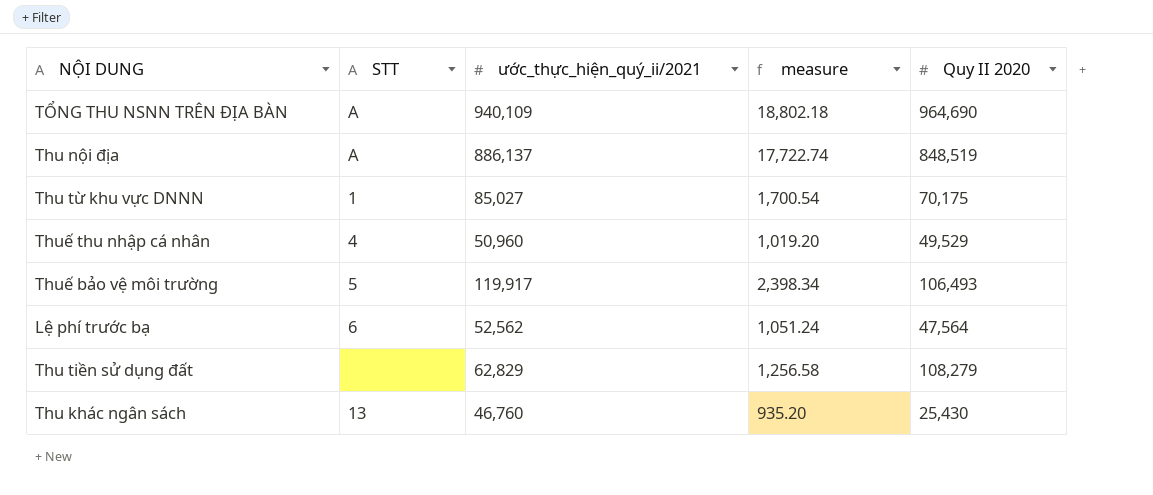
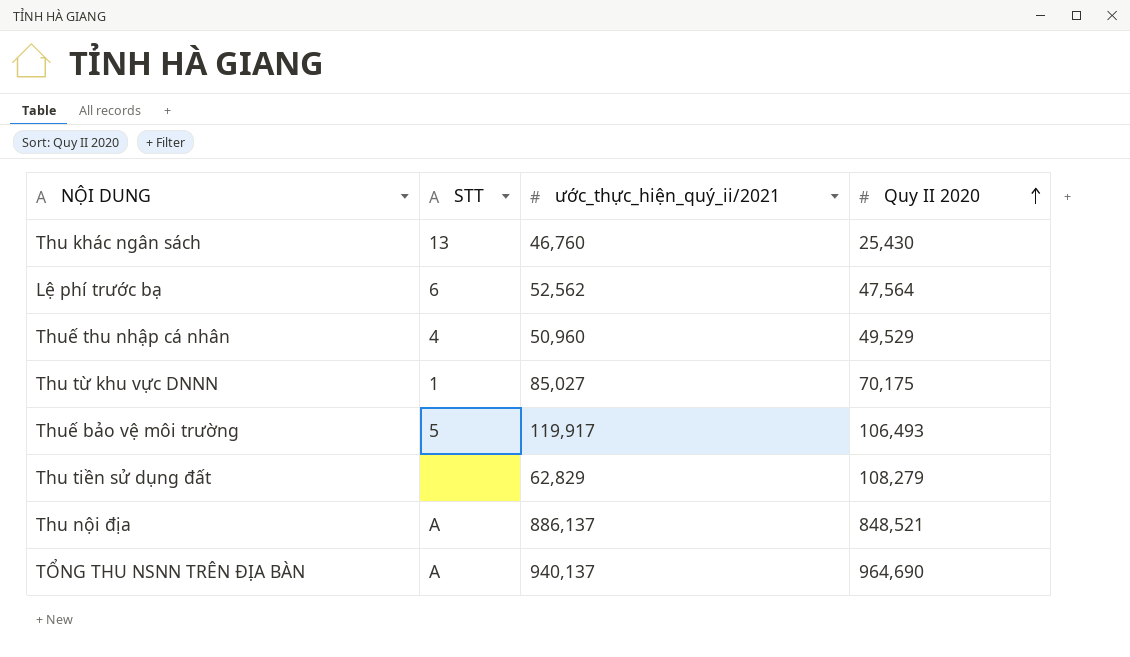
row order: none -> Quy II 2020 ascending
column measure | formula: [ước_thực_hiện_quý_ii/2021] * 0.02 -> none
Thu nội địa | Quy II 2020: 848,519 -> 848,521
TỔNG THU NSNN TRÊN ĐỊA BÀN | ước_thực_hiện_quý_ii/2021: 940,109 -> 940,137

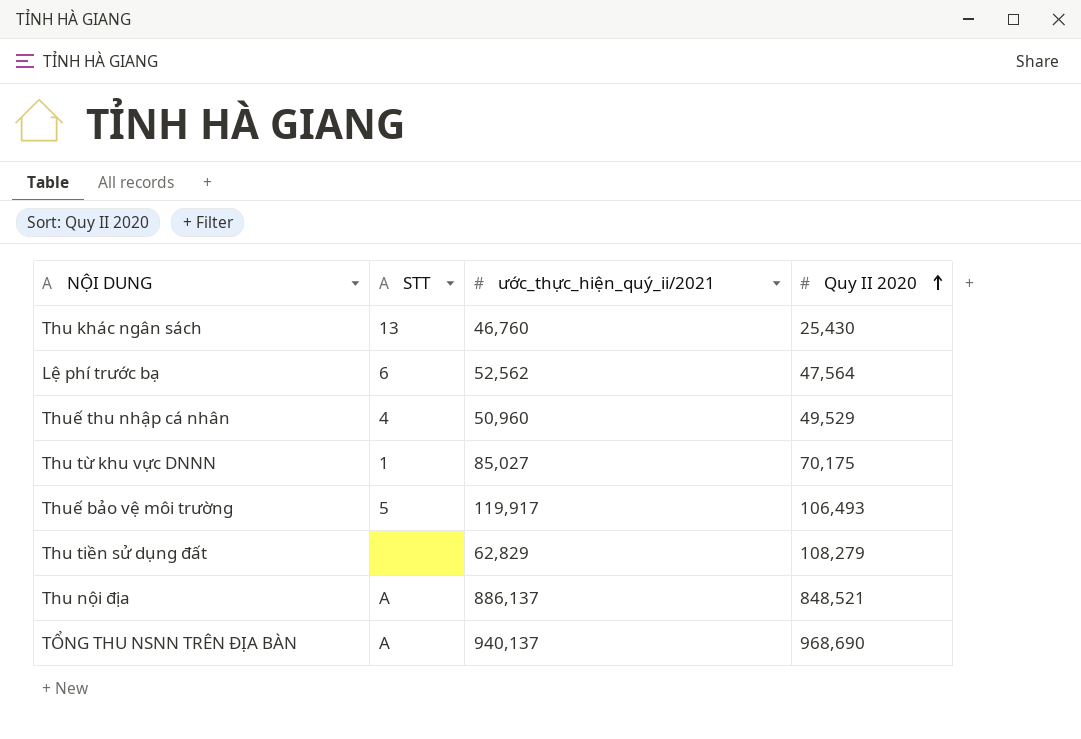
TỔNG THU NSNN TRÊN ĐỊA BÀN | Quy II 2020: 964,690 -> 968,690

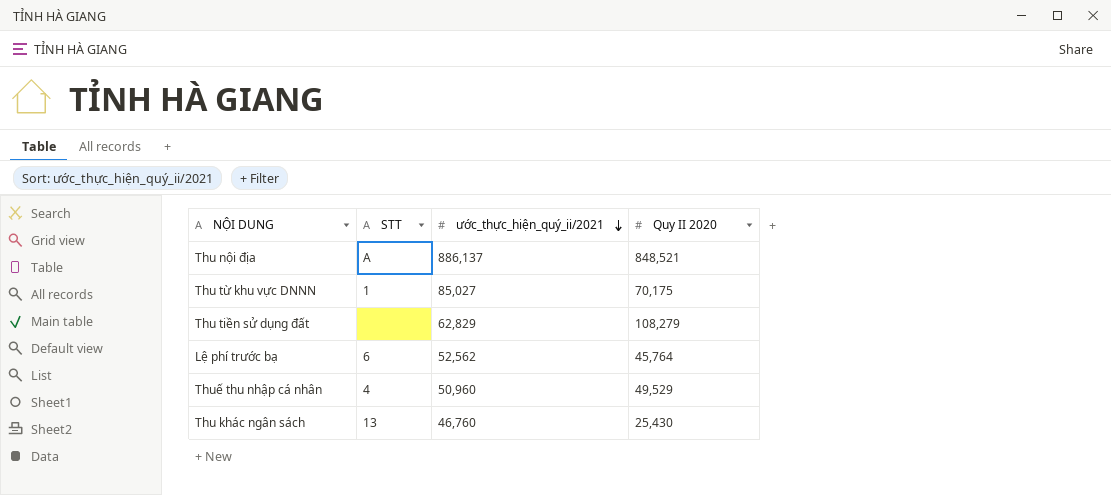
row order: Quy II 2020 ascending -> ước_thực_hiện_quý_ii/2021 descending
row Thuế bảo vệ môi trường: 5 | 119,917 | 106,493 -> none
row TỔNG THU NSNN TRÊN ĐỊA BÀN: A | 940,137 | 968,690 -> none
Lệ phí trước bạ | Quy II 2020: 47,564 -> 45,764

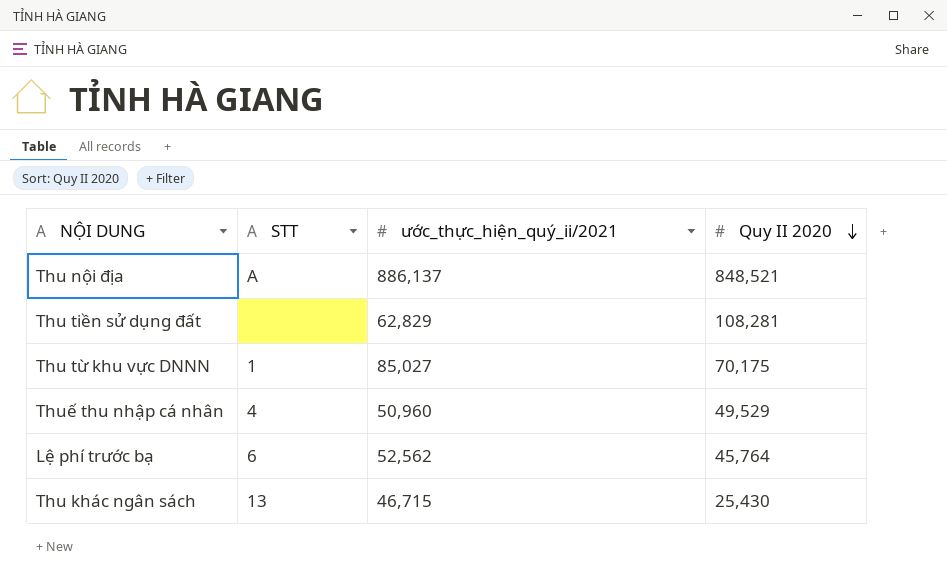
row order: ước_thực_hiện_quý_ii/2021 descending -> Quy II 2020 descending
Thu tiền sử dụng đất | Quy II 2020: 108,279 -> 108,281
Thu khác ngân sách | ước_thực_hiện_quý_ii/2021: 46,760 -> 46,715

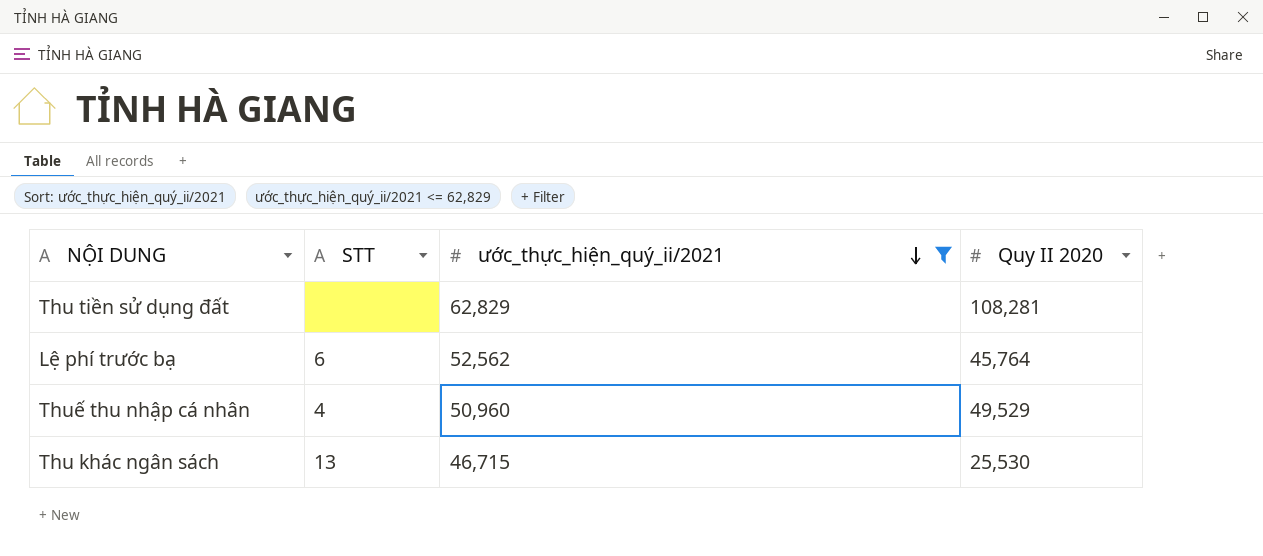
filter: none -> ước_thực_hiện_quý_ii/2021 <= 62,829
row order: Quy II 2020 descending -> ước_thực_hiện_quý_ii/2021 descending
Thu khác ngân sách | Quy II 2020: 25,430 -> 25,530

